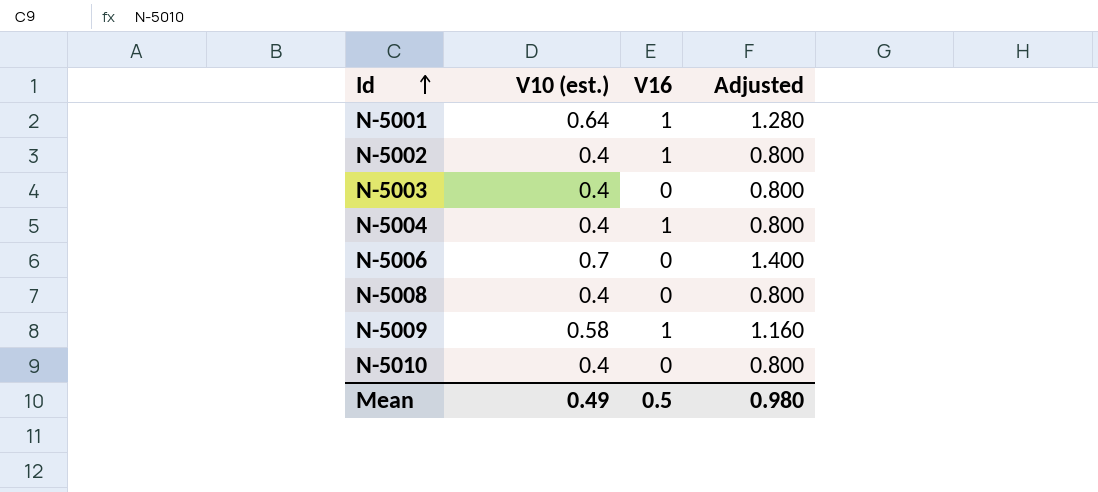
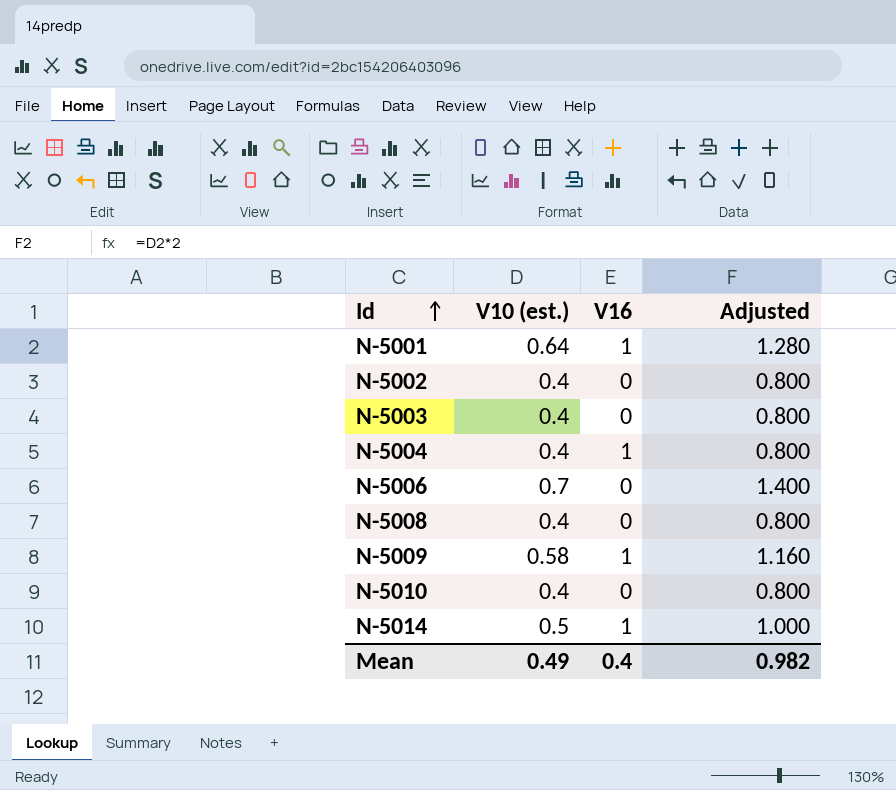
N-5002 | V16: 1 -> 0
row N-5014: none -> 0.5 | 1 | 1.000
Mean | V16: 0.5 -> 0.4
Mean | Adjusted: 0.980 -> 0.982

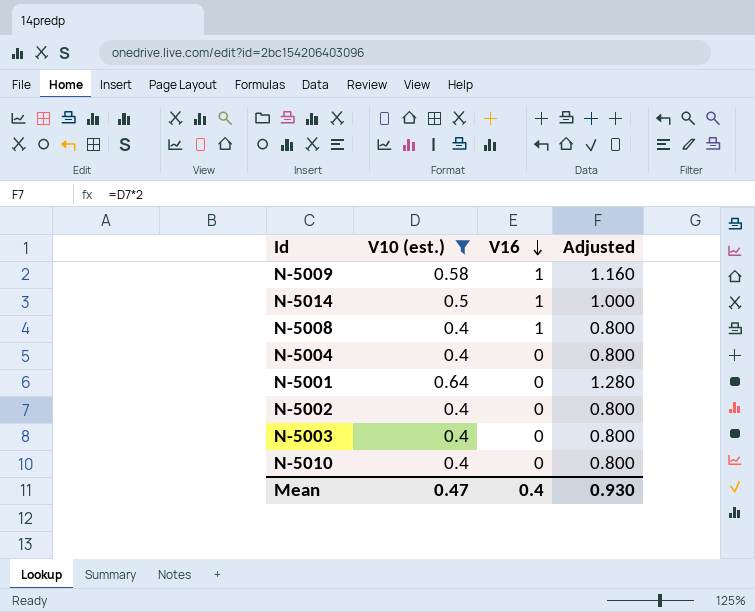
filter: none -> V10 (est.) != 0.7
row order: Id ascending -> V16 descending
N-5008 | V16: 0 -> 1
N-5004 | V16: 1 -> 0
N-5001 | V16: 1 -> 0
Mean | V10 (est.): 0.49 -> 0.47
Mean | Adjusted: 0.982 -> 0.930

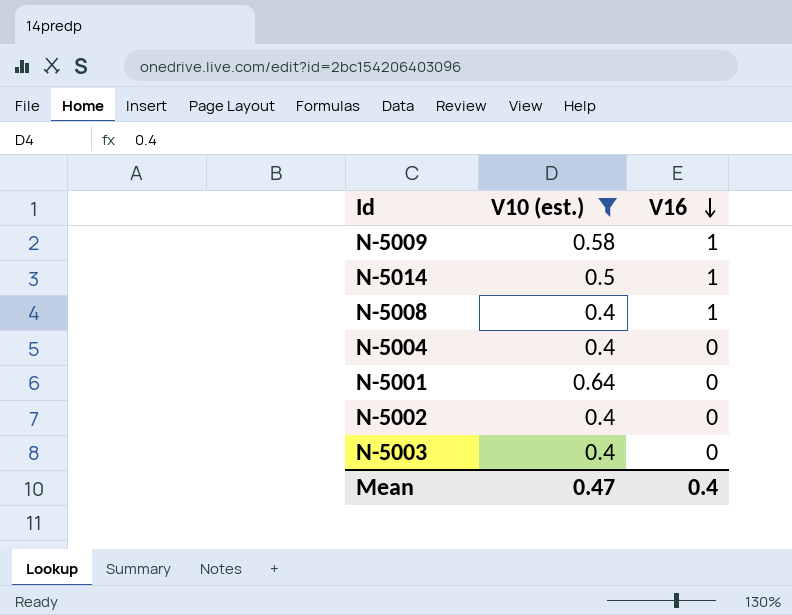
column Adjusted | formula: [V10 (est.)] * 2 -> none
row N-5010: 0.4 | 0 | 0.800 -> none

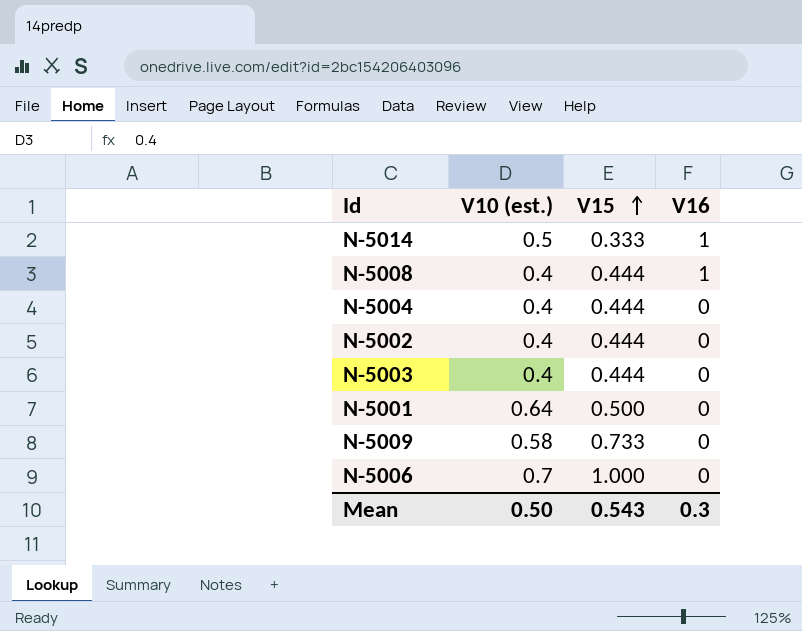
filter: V10 (est.) != 0.7 -> none
row order: V16 descending -> V15 ascending
column V15 | position: none -> 3
N-5009 | V16: 1 -> 0
Mean | V10 (est.): 0.47 -> 0.50
Mean | V16: 0.4 -> 0.3

